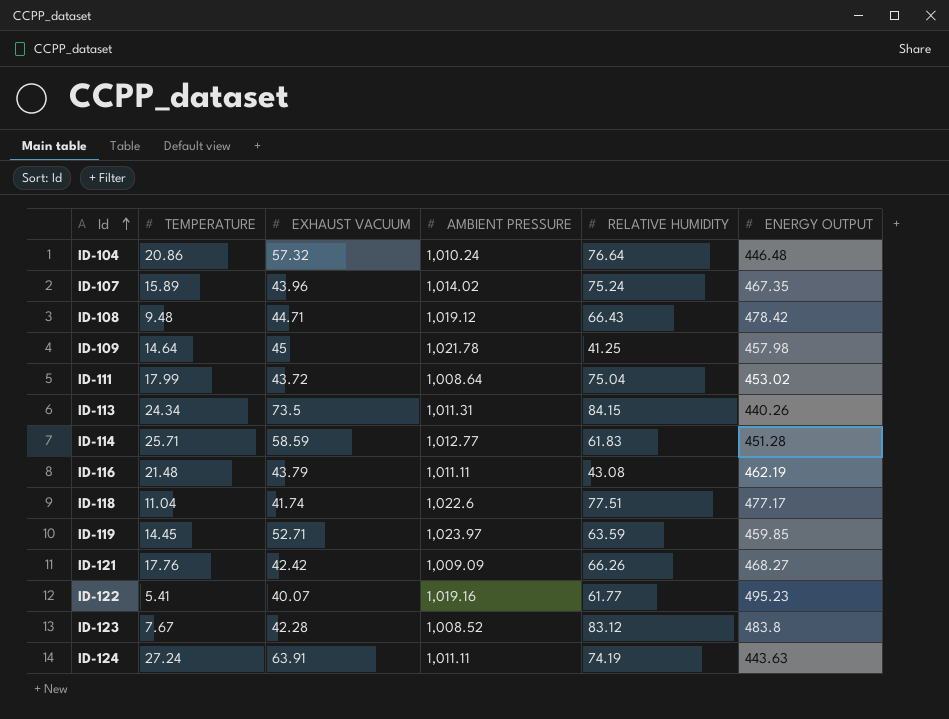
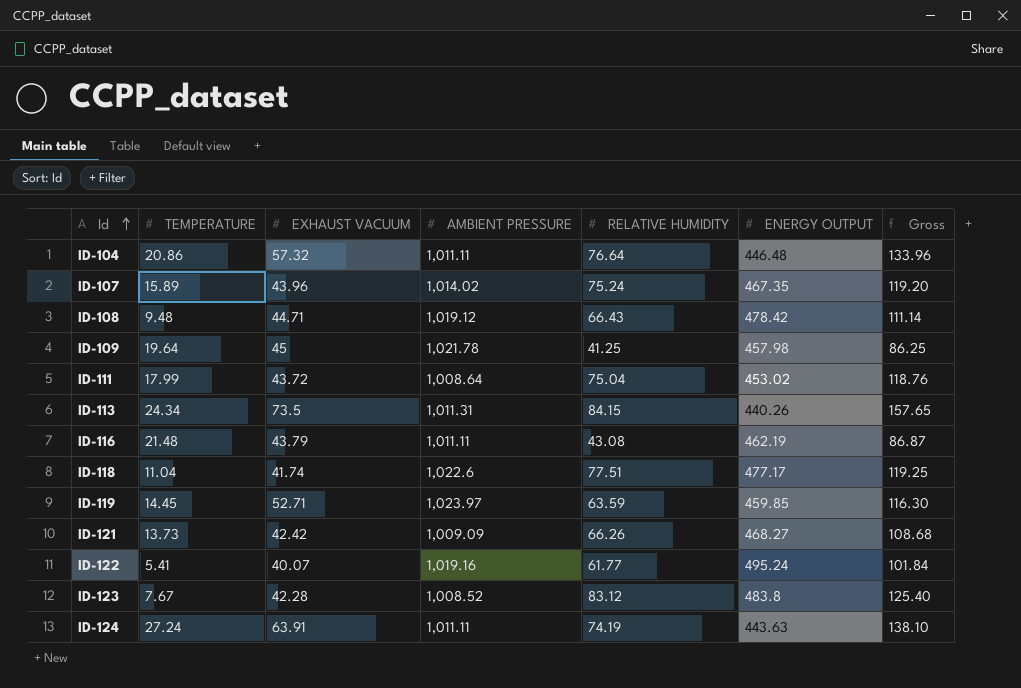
column Gross | formula: none -> [EXHAUST VACUUM] + [RELATIVE HUMIDITY]
row ID-114: 25.71 | 58.59 | 1,012.77 | 61.83 | 451.28 -> none
ID-104 | AMBIENT PRESSURE: 1,010.24 -> 1,011.11
ID-109 | TEMPERATURE: 14.64 -> 19.64
ID-121 | TEMPERATURE: 17.76 -> 13.73
ID-122 | ENERGY OUTPUT: 495.23 -> 495.24

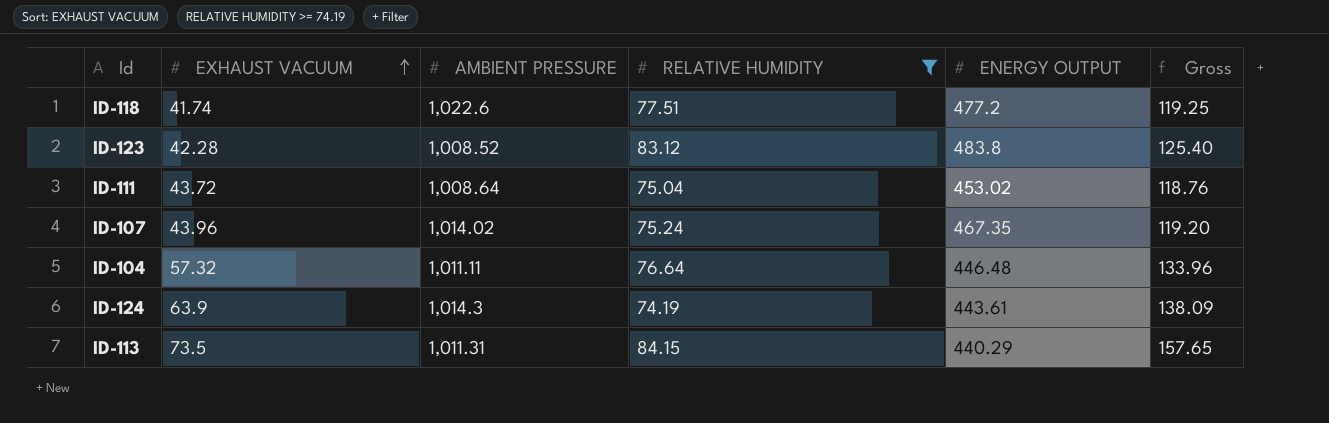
filter: none -> RELATIVE HUMIDITY >= 74.19
row order: Id ascending -> EXHAUST VACUUM ascending
column TEMPERATURE | position: 2 -> none
ID-118 | ENERGY OUTPUT: 477.17 -> 477.2
ID-124 | EXHAUST VACUUM: 63.91 -> 63.9
ID-124 | AMBIENT PRESSURE: 1,011.11 -> 1,014.3
ID-124 | ENERGY OUTPUT: 443.63 -> 443.61
ID-124 | Gross: 138.10 -> 138.09
ID-113 | ENERGY OUTPUT: 440.26 -> 440.29

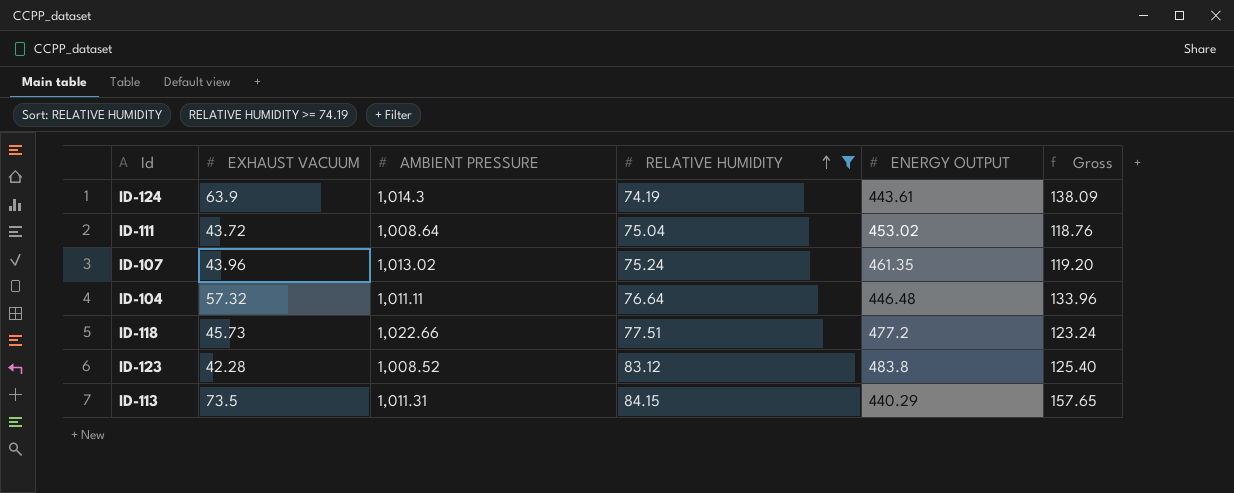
row order: EXHAUST VACUUM ascending -> RELATIVE HUMIDITY ascending
ID-107 | AMBIENT PRESSURE: 1,014.02 -> 1,013.02
ID-107 | ENERGY OUTPUT: 467.35 -> 461.35
ID-118 | EXHAUST VACUUM: 41.74 -> 45.73
ID-118 | AMBIENT PRESSURE: 1,022.6 -> 1,022.66
ID-118 | Gross: 119.25 -> 123.24

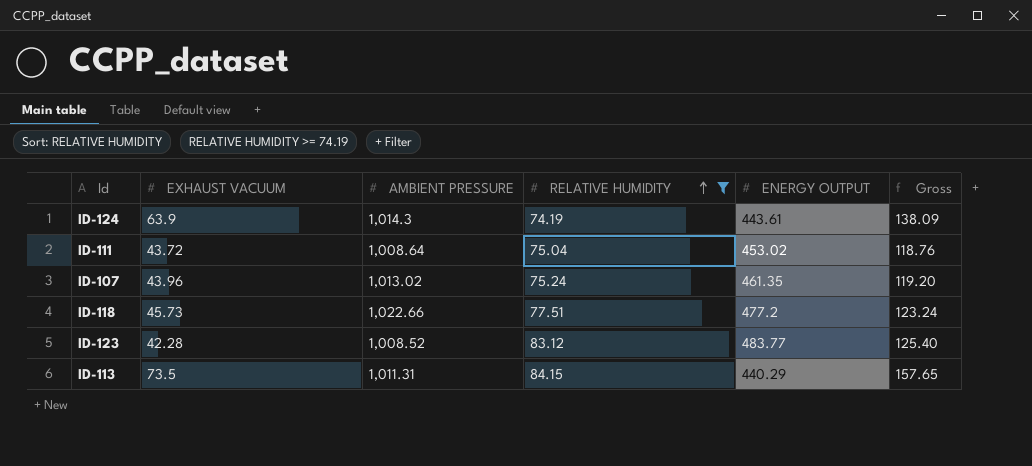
row ID-104: 57.32 | 1,011.11 | 76.64 | 446.48 | 133.96 -> none
ID-123 | ENERGY OUTPUT: 483.8 -> 483.77

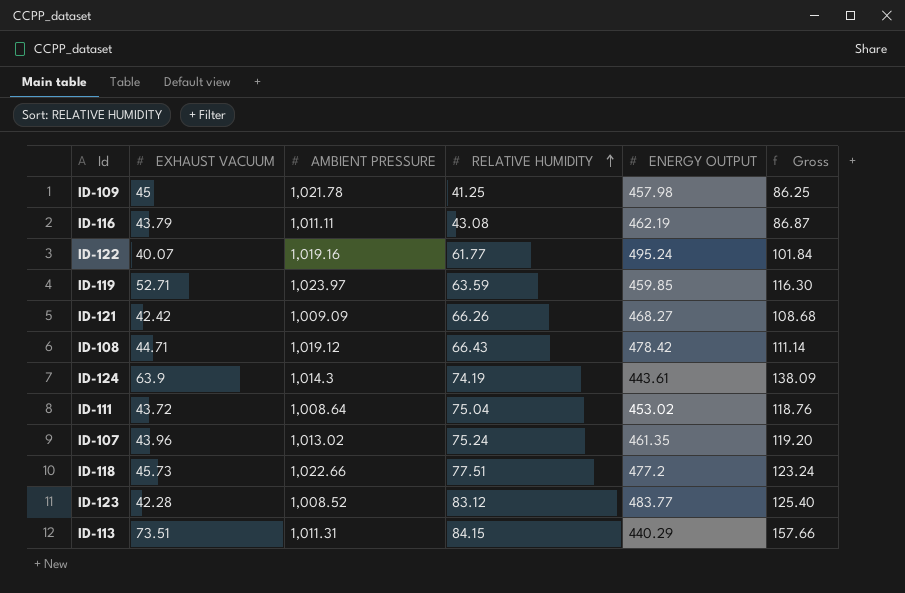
filter: RELATIVE HUMIDITY >= 74.19 -> none
ID-113 | EXHAUST VACUUM: 73.5 -> 73.51
ID-113 | Gross: 157.65 -> 157.66

